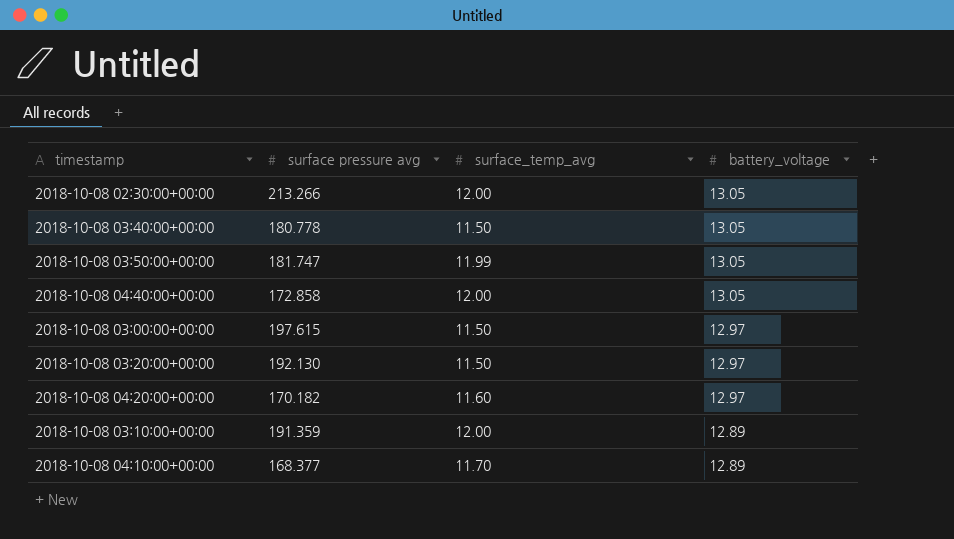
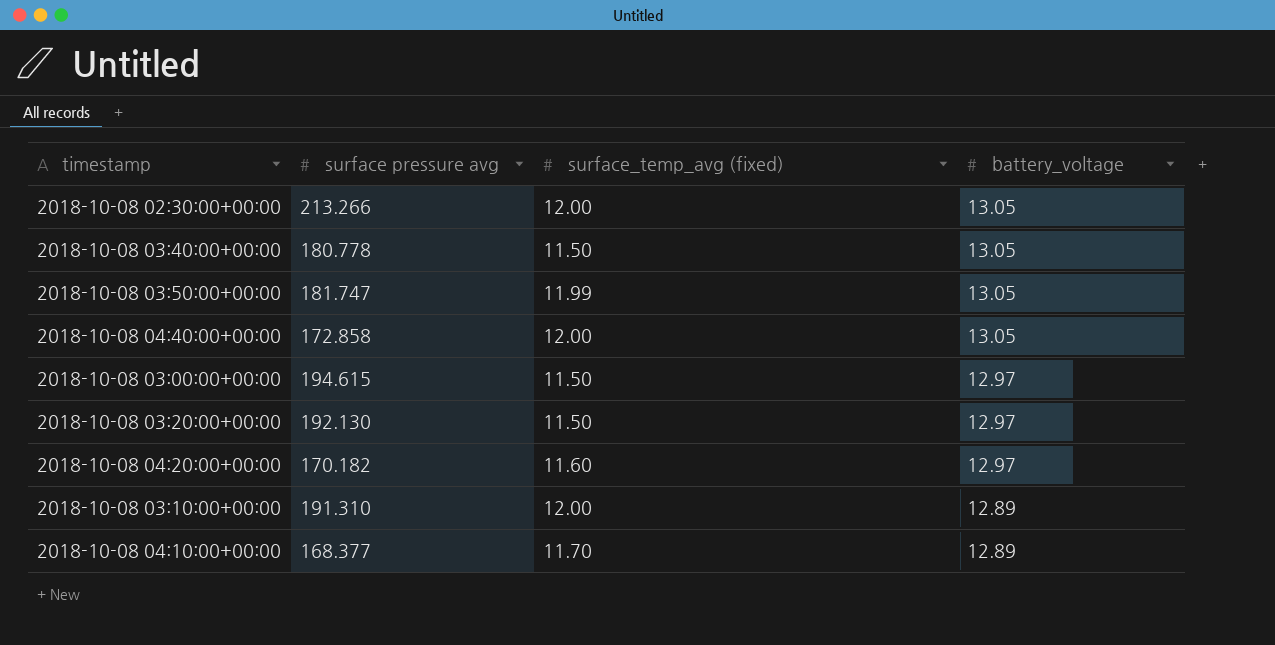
column name: surface_temp_avg -> surface_temp_avg (fixed)
2018-10-08 03:00:00+00:00 | surface pressure avg: 197.615 -> 194.615
2018-10-08 03:10:00+00:00 | surface pressure avg: 191.359 -> 191.310

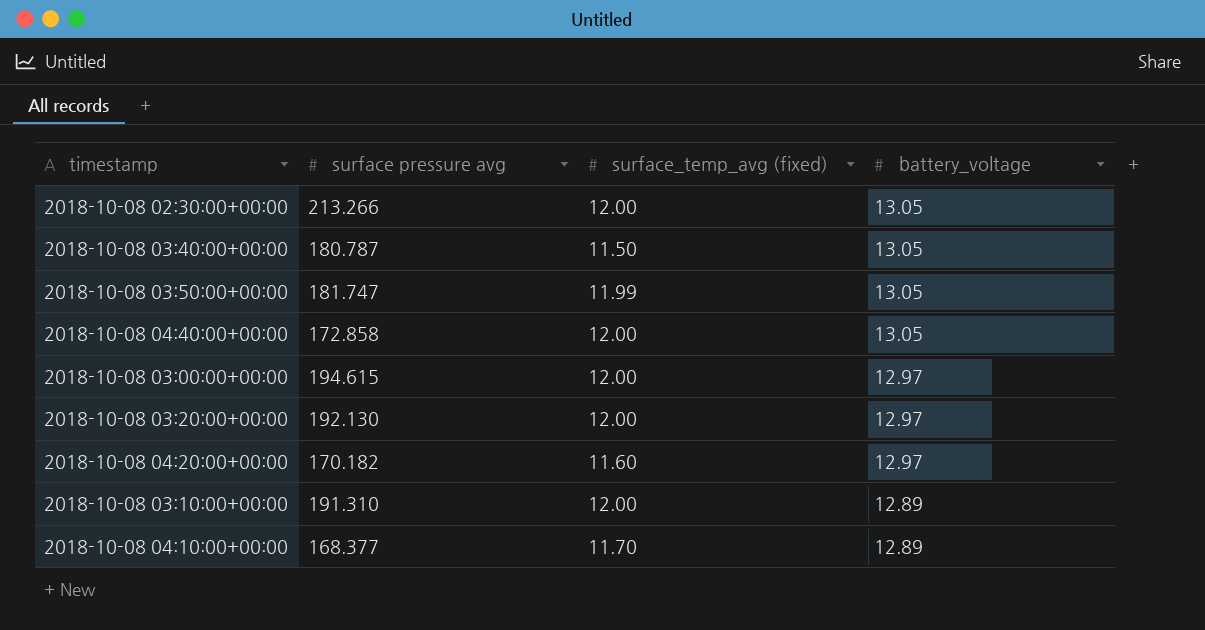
2018-10-08 03:40:00+00:00 | surface pressure avg: 180.778 -> 180.787
2018-10-08 03:00:00+00:00 | surface_temp_avg (fixed): 11.50 -> 12.00
2018-10-08 03:20:00+00:00 | surface_temp_avg (fixed): 11.50 -> 12.00

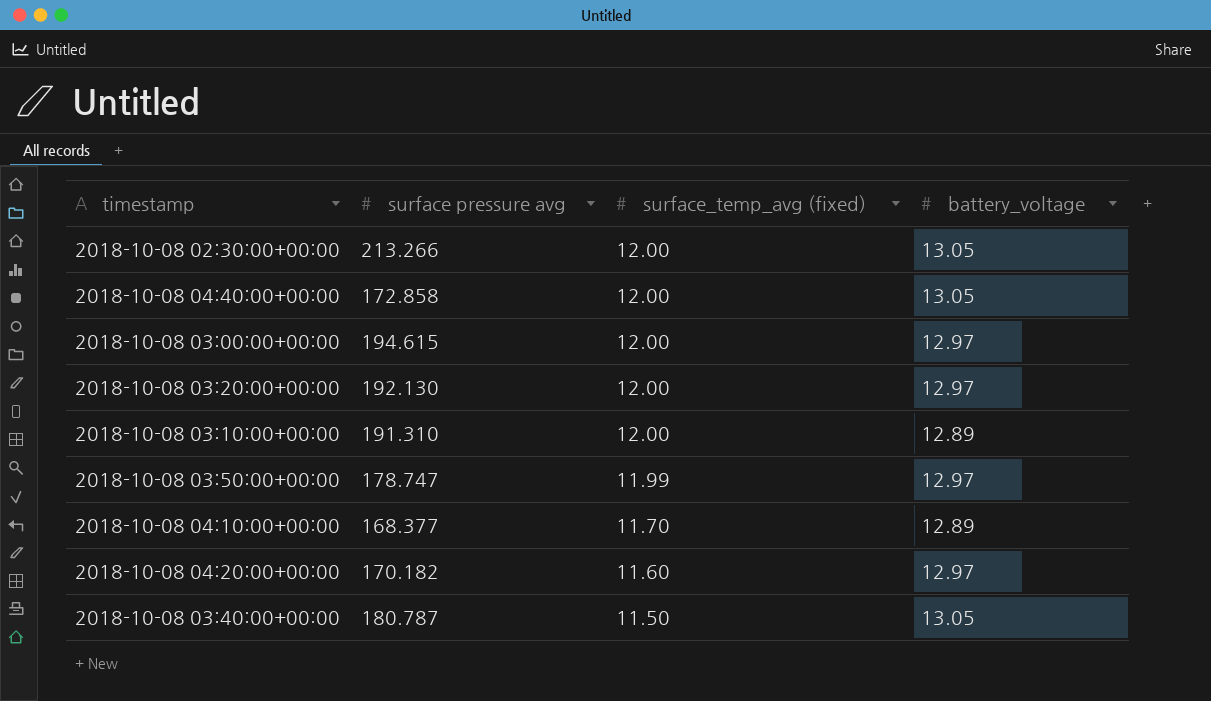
row order: battery_voltage descending -> surface_temp_avg (fixed) descending
2018-10-08 03:50:00+00:00 | surface pressure avg: 181.747 -> 178.747
2018-10-08 03:50:00+00:00 | battery_voltage: 13.05 -> 12.97

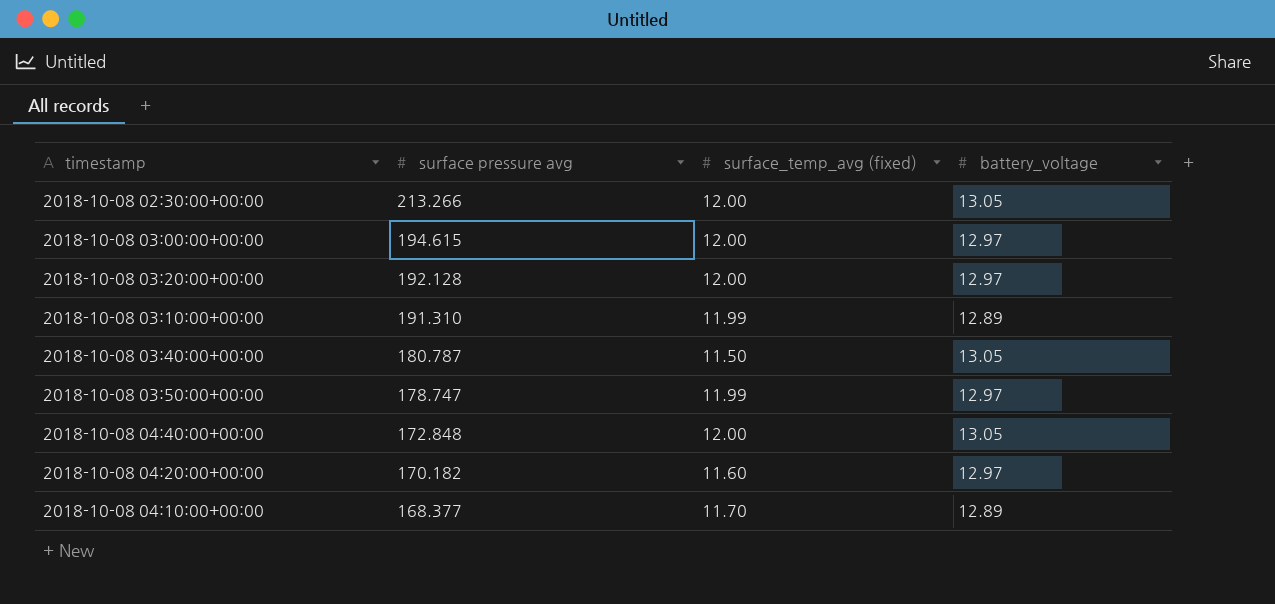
row order: surface_temp_avg (fixed) descending -> surface pressure avg descending
2018-10-08 03:20:00+00:00 | surface pressure avg: 192.130 -> 192.128
2018-10-08 03:10:00+00:00 | surface_temp_avg (fixed): 12.00 -> 11.99
2018-10-08 04:40:00+00:00 | surface pressure avg: 172.858 -> 172.848

